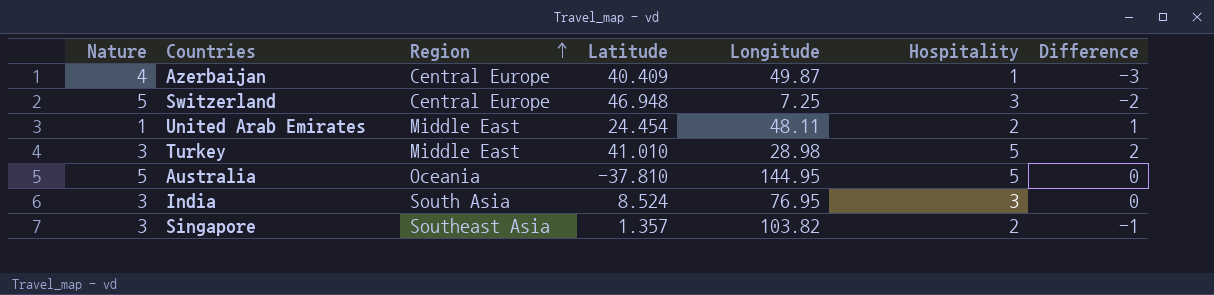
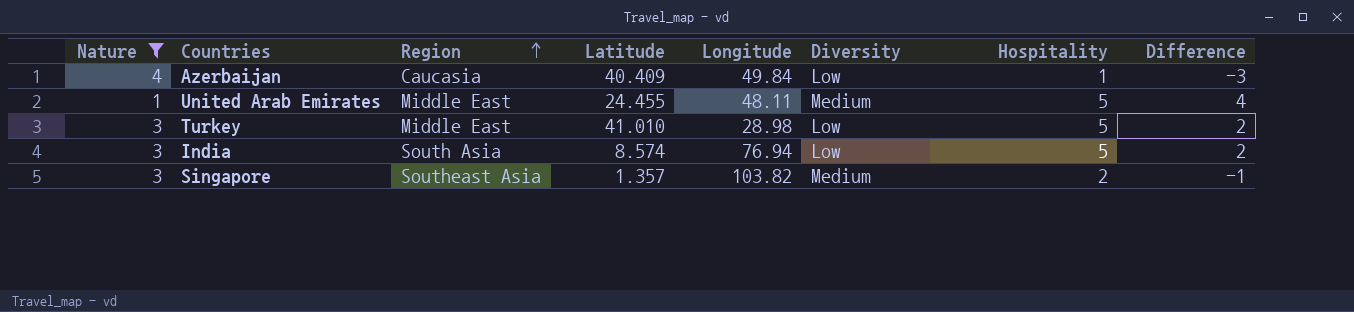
filter: none -> Nature != 5
column Diversity | position: none -> 6
Azerbaijan | Region: Central Europe -> Caucasia
Azerbaijan | Longitude: 49.87 -> 49.84
United Arab Emirates | Latitude: 24.454 -> 24.455
United Arab Emirates | Hospitality: 2 -> 5
United Arab Emirates | Difference: 1 -> 4
India | Latitude: 8.524 -> 8.574
India | Longitude: 76.95 -> 76.94
India | Hospitality: 3 -> 5
India | Difference: 0 -> 2

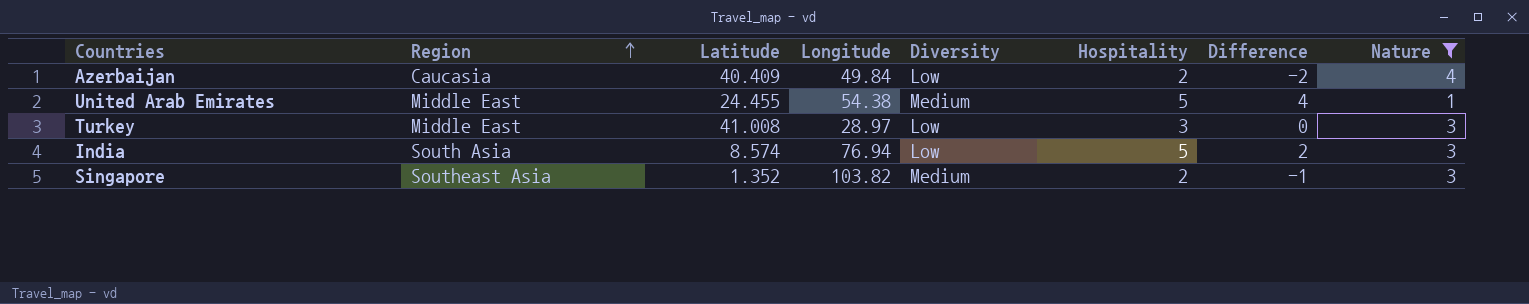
column Nature | position: 1 -> 8
Azerbaijan | Hospitality: 1 -> 2
Azerbaijan | Difference: -3 -> -2
United Arab Emirates | Longitude: 48.11 -> 54.38
Turkey | Latitude: 41.010 -> 41.008
Turkey | Longitude: 28.98 -> 28.97
Turkey | Hospitality: 5 -> 3
Turkey | Difference: 2 -> 0
Singapore | Latitude: 1.357 -> 1.352

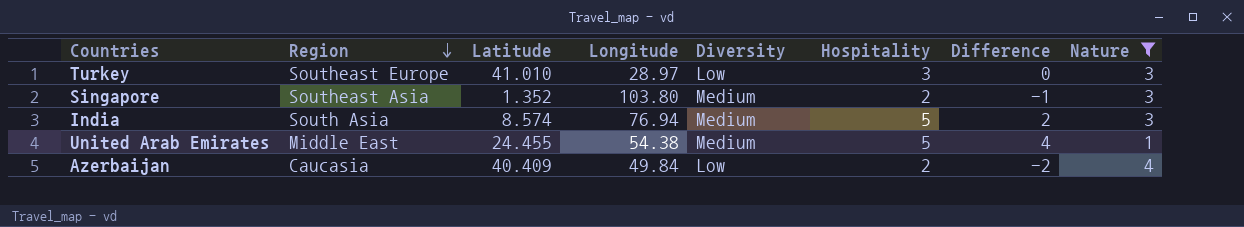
row order: Region ascending -> Region descending
Turkey | Region: Middle East -> Southeast Europe
Turkey | Latitude: 41.008 -> 41.010
Singapore | Longitude: 103.82 -> 103.80
India | Diversity: Low -> Medium

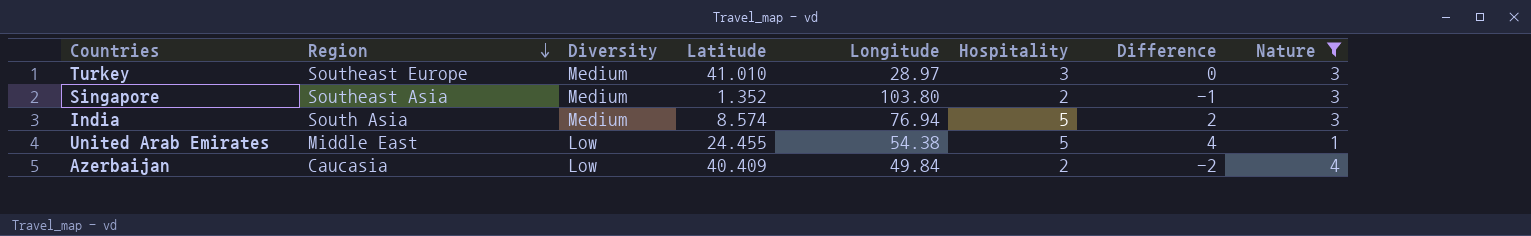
column Diversity | position: 5 -> 3
Turkey | Diversity: Low -> Medium
United Arab Emirates | Diversity: Medium -> Low

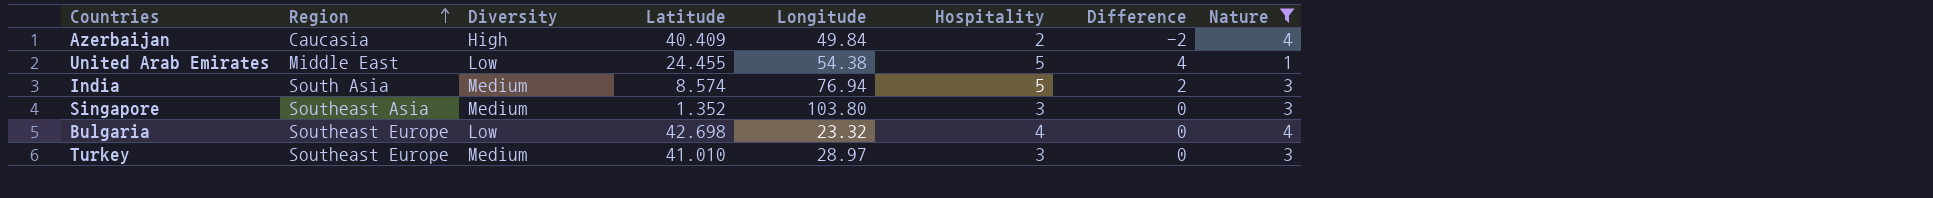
row order: Region descending -> Region ascending
Azerbaijan | Diversity: Low -> High
Singapore | Hospitality: 2 -> 3
Singapore | Difference: -1 -> 0
row Bulgaria: none -> Southeast Europe | Low | 42.698 | 23.32 | 4 | 0 | 4

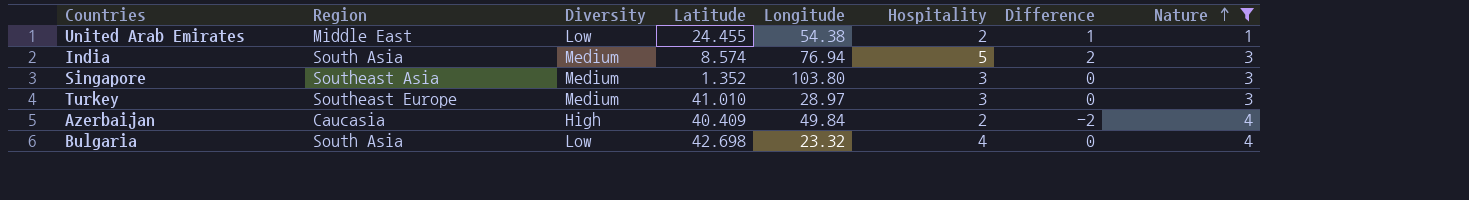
row order: Region ascending -> Nature ascending
United Arab Emirates | Hospitality: 5 -> 2
United Arab Emirates | Difference: 4 -> 1
Bulgaria | Region: Southeast Europe -> South Asia

